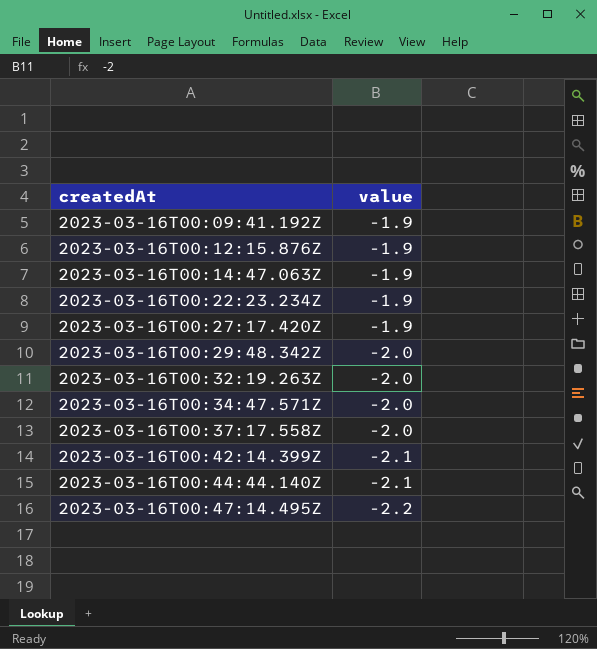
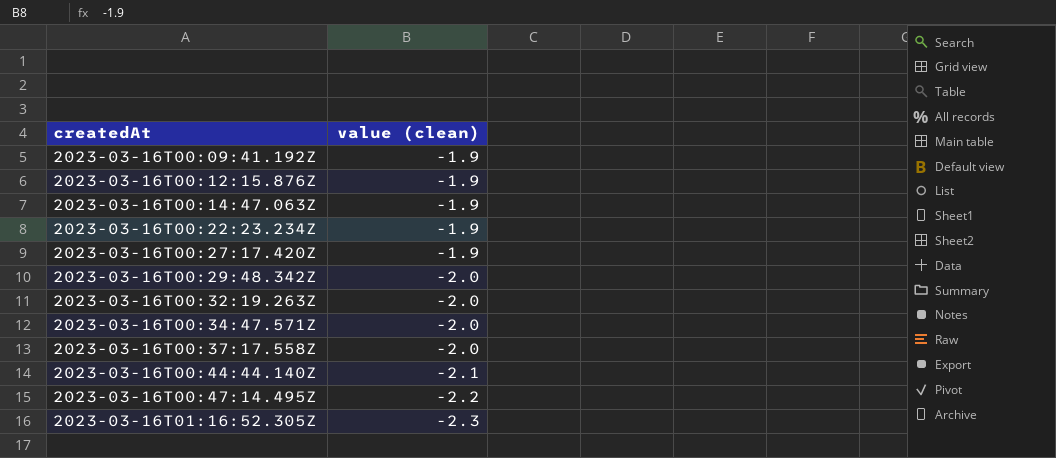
column name: value -> value (clean)
row 2023-03-16T00:42:14.399Z: -2.1 -> none
row 2023-03-16T01:16:52.305Z: none -> -2.3

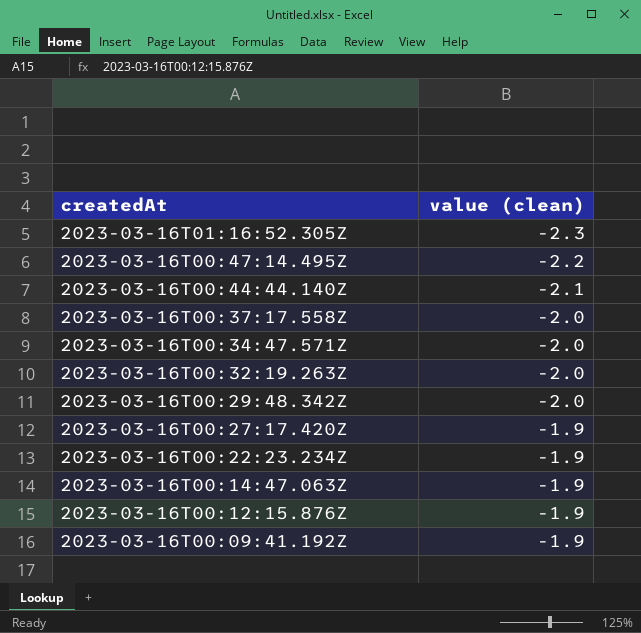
row order: createdAt ascending -> createdAt descending

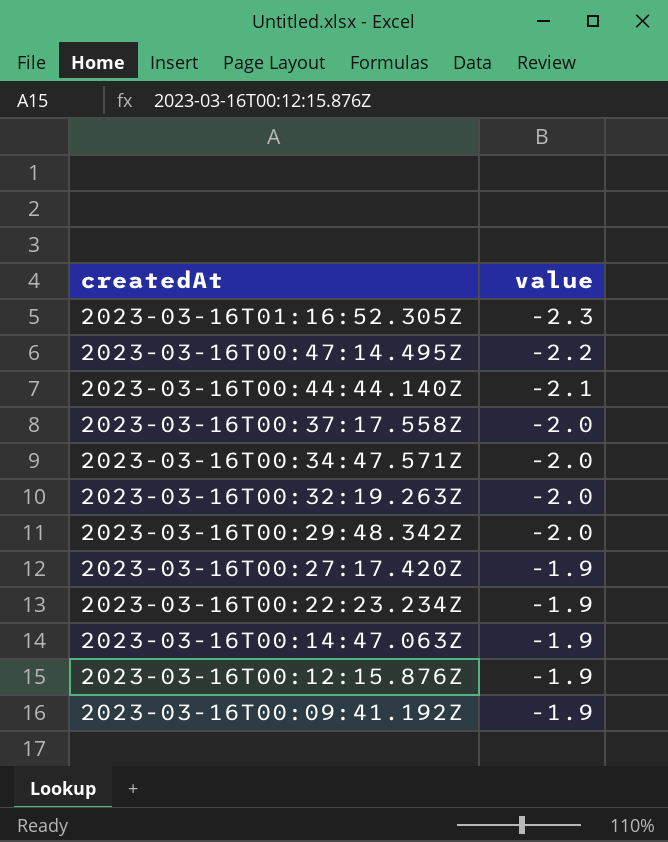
column name: value (clean) -> value

